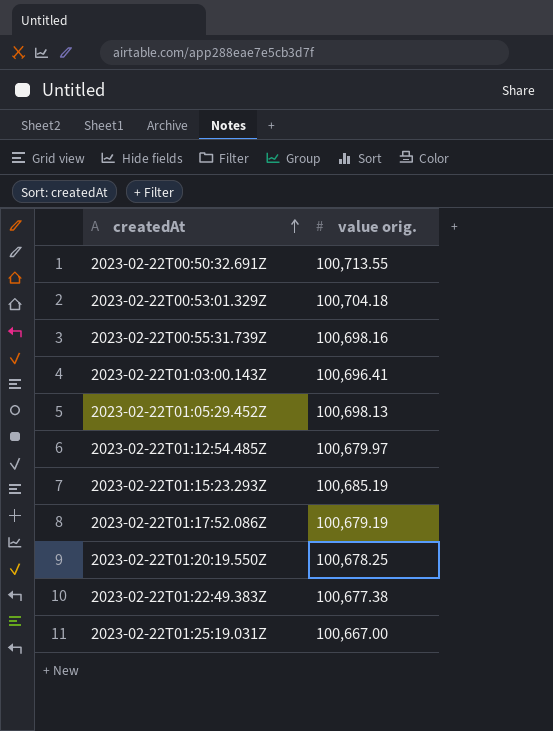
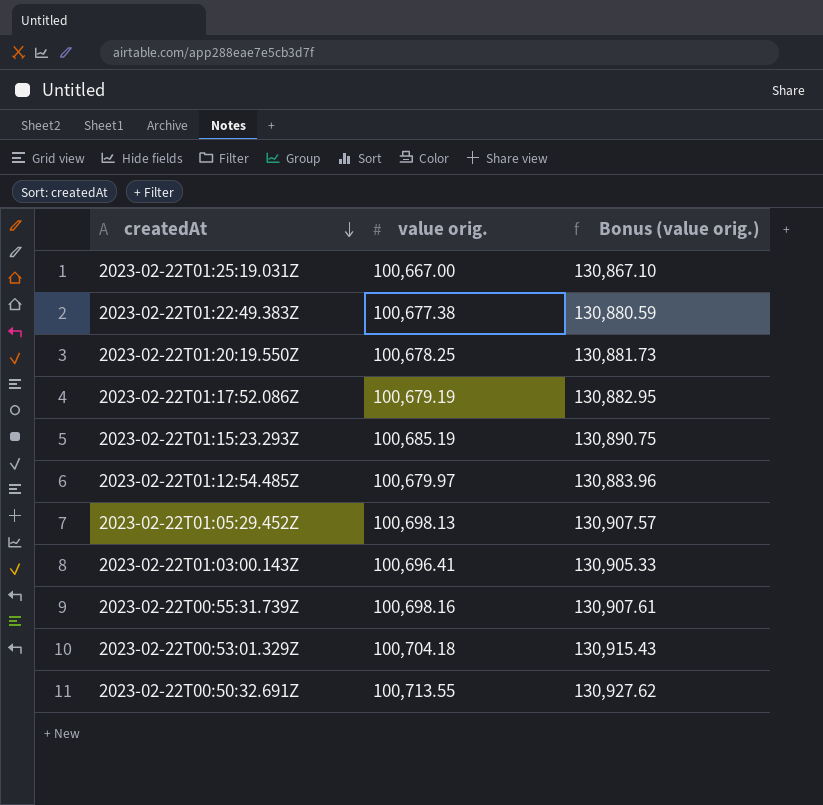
row order: createdAt ascending -> createdAt descending
column Bonus (value orig.) | formula: none -> [value orig.] * 1.3

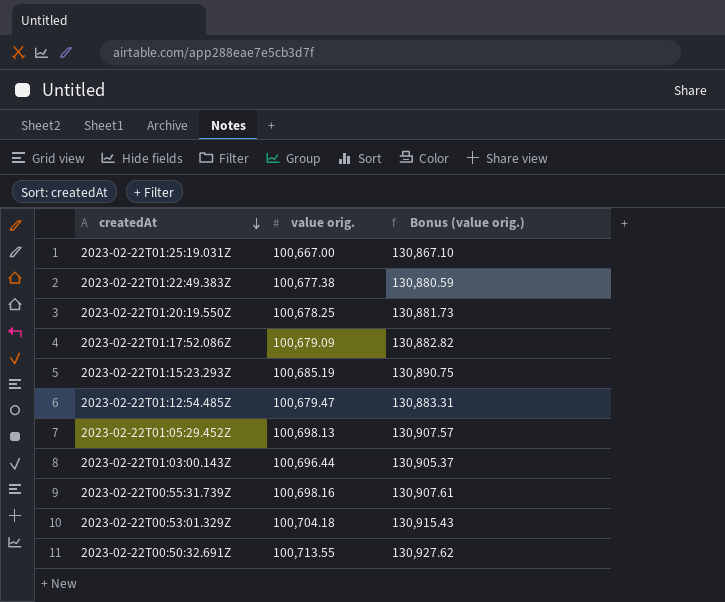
2023-02-22T01:17:52.086Z | value orig.: 100,679.19 -> 100,679.09
2023-02-22T01:17:52.086Z | Bonus (value orig.): 130,882.95 -> 130,882.82
2023-02-22T01:12:54.485Z | value orig.: 100,679.97 -> 100,679.47
2023-02-22T01:12:54.485Z | Bonus (value orig.): 130,883.96 -> 130,883.31
2023-02-22T01:03:00.143Z | value orig.: 100,696.41 -> 100,696.44
2023-02-22T01:03:00.143Z | Bonus (value orig.): 130,905.33 -> 130,905.37

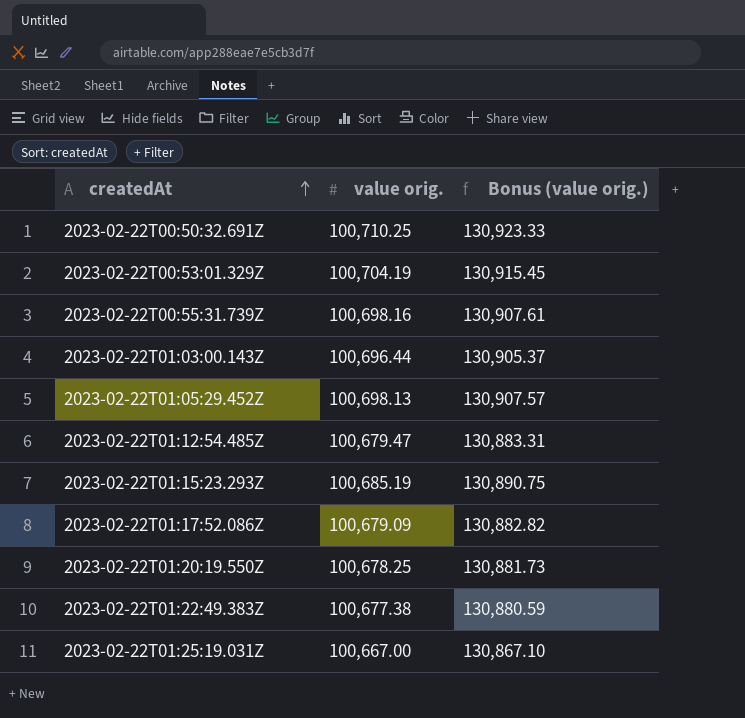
row order: createdAt descending -> createdAt ascending
2023-02-22T00:50:32.691Z | value orig.: 100,713.55 -> 100,710.25
2023-02-22T00:50:32.691Z | Bonus (value orig.): 130,927.62 -> 130,923.33
2023-02-22T00:53:01.329Z | value orig.: 100,704.18 -> 100,704.19
2023-02-22T00:53:01.329Z | Bonus (value orig.): 130,915.43 -> 130,915.45

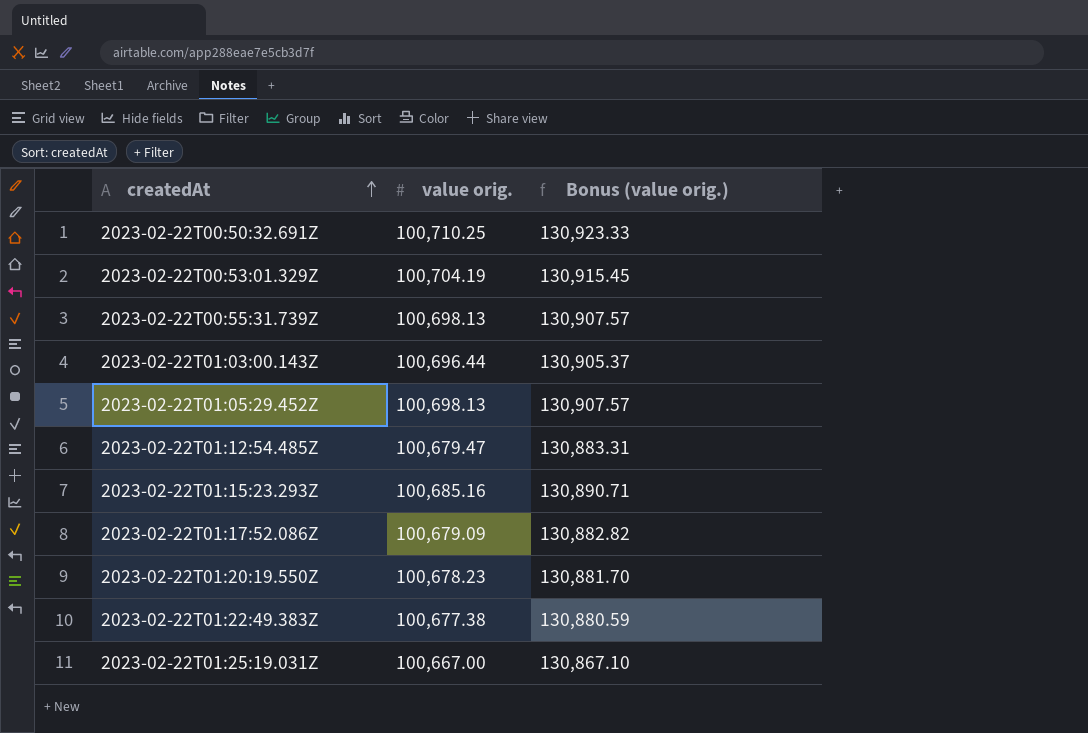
2023-02-22T00:55:31.739Z | value orig.: 100,698.16 -> 100,698.13
2023-02-22T00:55:31.739Z | Bonus (value orig.): 130,907.61 -> 130,907.57
2023-02-22T01:15:23.293Z | value orig.: 100,685.19 -> 100,685.16
2023-02-22T01:15:23.293Z | Bonus (value orig.): 130,890.75 -> 130,890.71
2023-02-22T01:20:19.550Z | value orig.: 100,678.25 -> 100,678.23
2023-02-22T01:20:19.550Z | Bonus (value orig.): 130,881.73 -> 130,881.70

